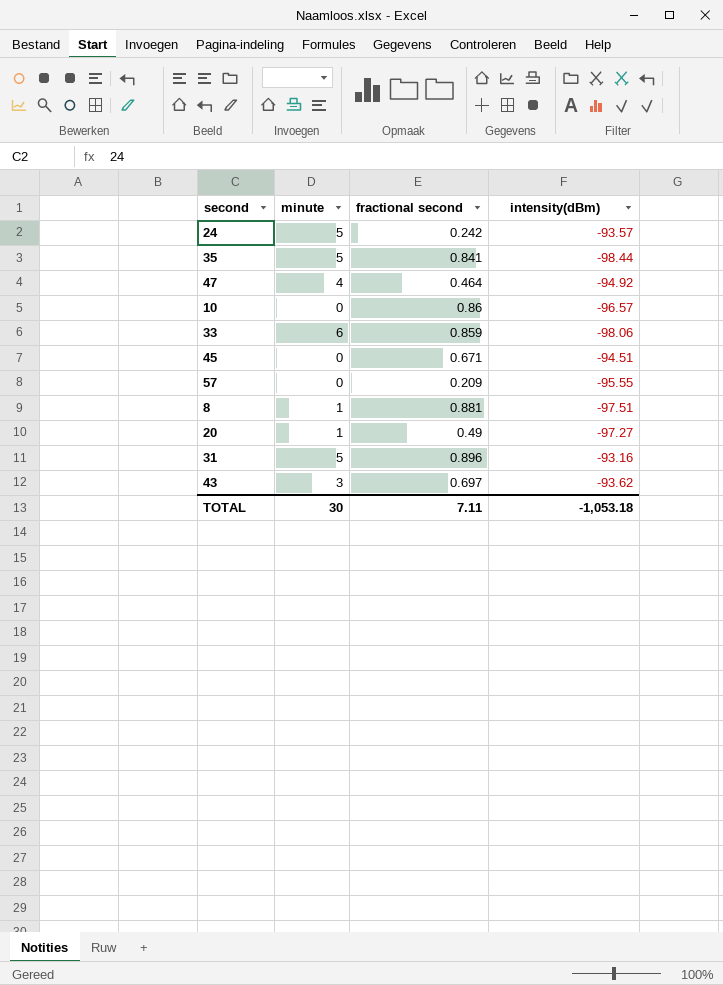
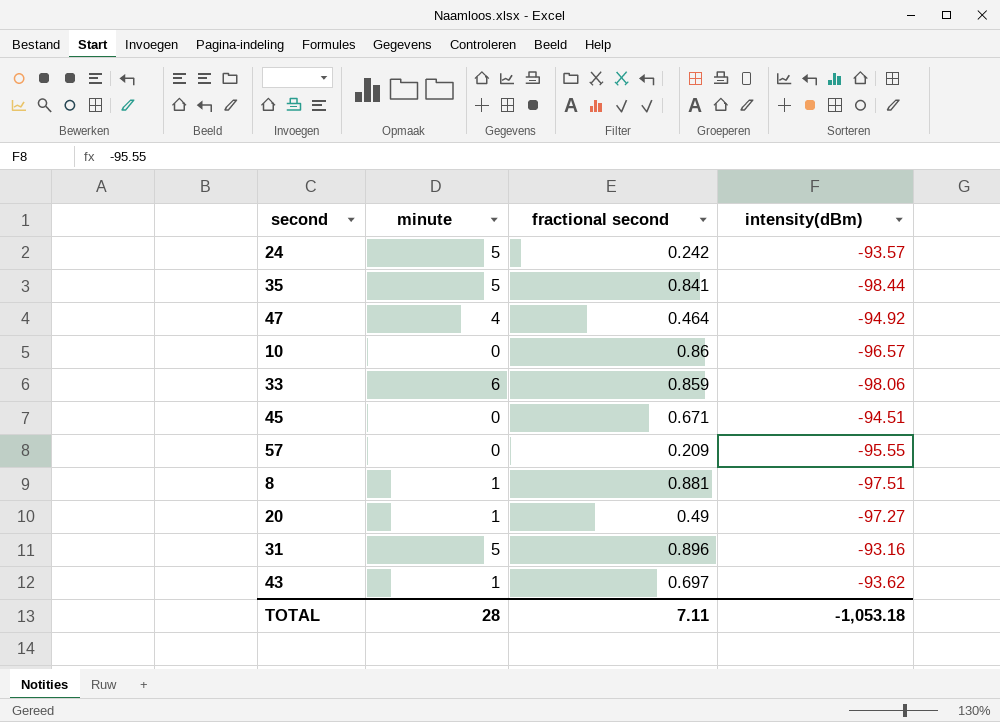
43 | minute: 3 -> 1
TOTAL | minute: 30 -> 28

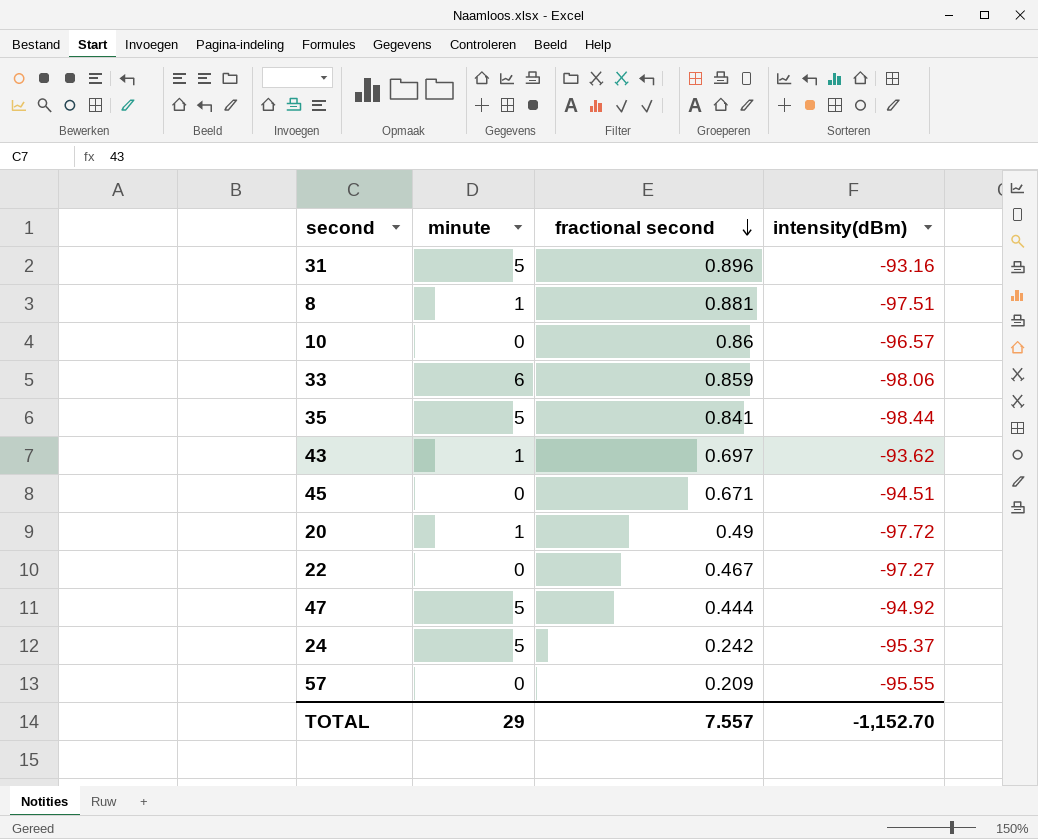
row order: none -> fractional second descending
20 | intensity(dBm): -97.27 -> -97.72
row 22: none -> 0 | 0.467 | -97.27
47 | minute: 4 -> 5
47 | fractional second: 0.464 -> 0.444
24 | intensity(dBm): -93.57 -> -95.37
TOTAL | minute: 28 -> 29
TOTAL | fractional second: 7.11 -> 7.557
TOTAL | intensity(dBm): -1,053.18 -> -1,152.70

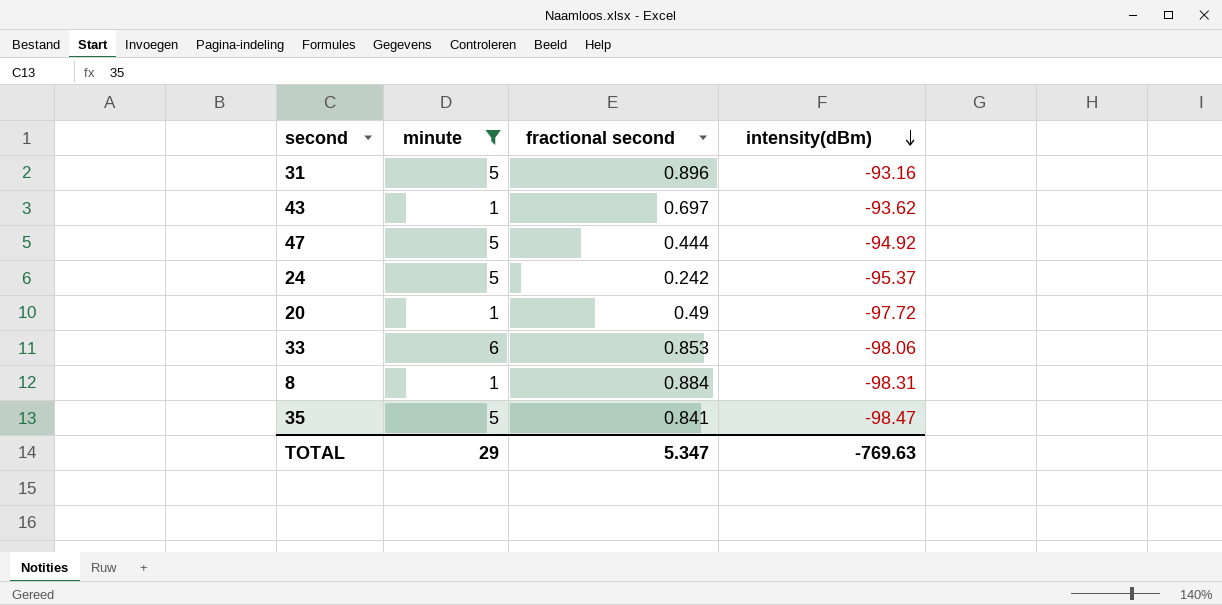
filter: none -> minute != 0
row order: fractional second descending -> intensity(dBm) descending
33 | fractional second: 0.859 -> 0.853
8 | fractional second: 0.881 -> 0.884
8 | intensity(dBm): -97.51 -> -98.31
35 | intensity(dBm): -98.44 -> -98.47
TOTAL | fractional second: 7.557 -> 5.347
TOTAL | intensity(dBm): -1,152.70 -> -769.63

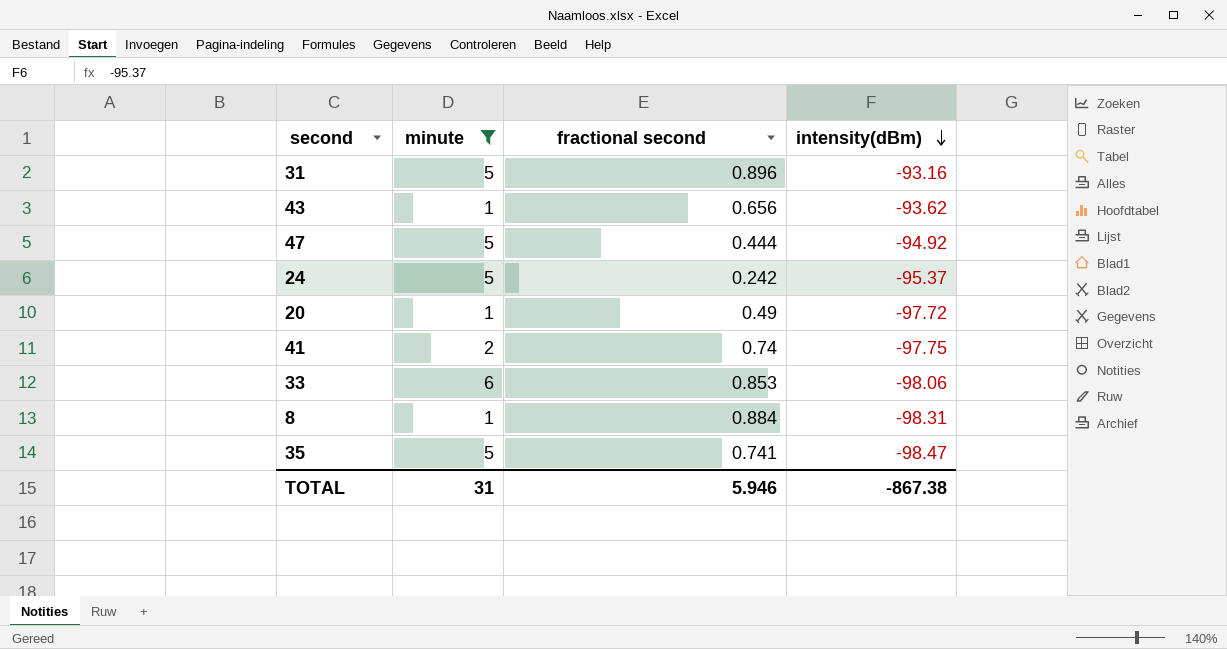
43 | fractional second: 0.697 -> 0.656
row 41: none -> 2 | 0.74 | -97.75
35 | fractional second: 0.841 -> 0.741
TOTAL | minute: 29 -> 31
TOTAL | fractional second: 5.347 -> 5.946
TOTAL | intensity(dBm): -769.63 -> -867.38

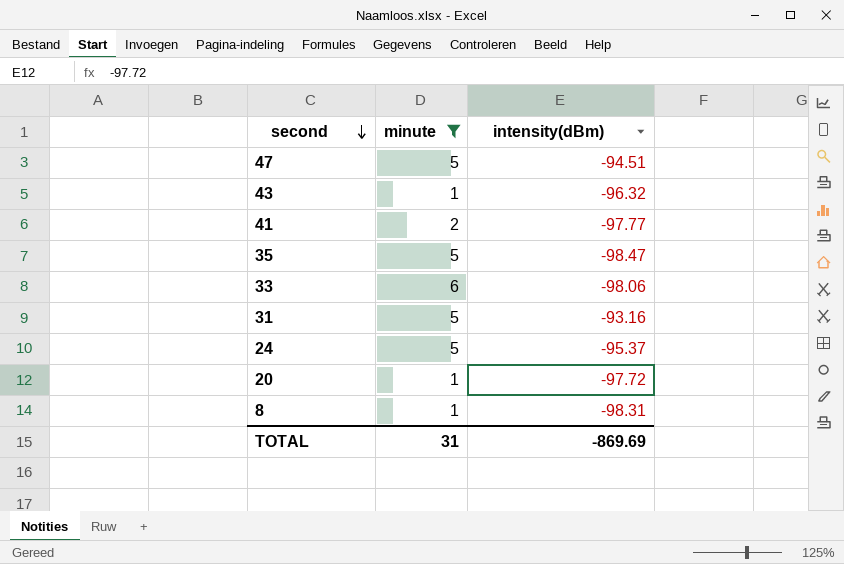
row order: intensity(dBm) descending -> second descending
column fractional second | position: 3 -> none
47 | intensity(dBm): -94.92 -> -94.51
43 | intensity(dBm): -93.62 -> -96.32
41 | intensity(dBm): -97.75 -> -97.77
TOTAL | intensity(dBm): -867.38 -> -869.69

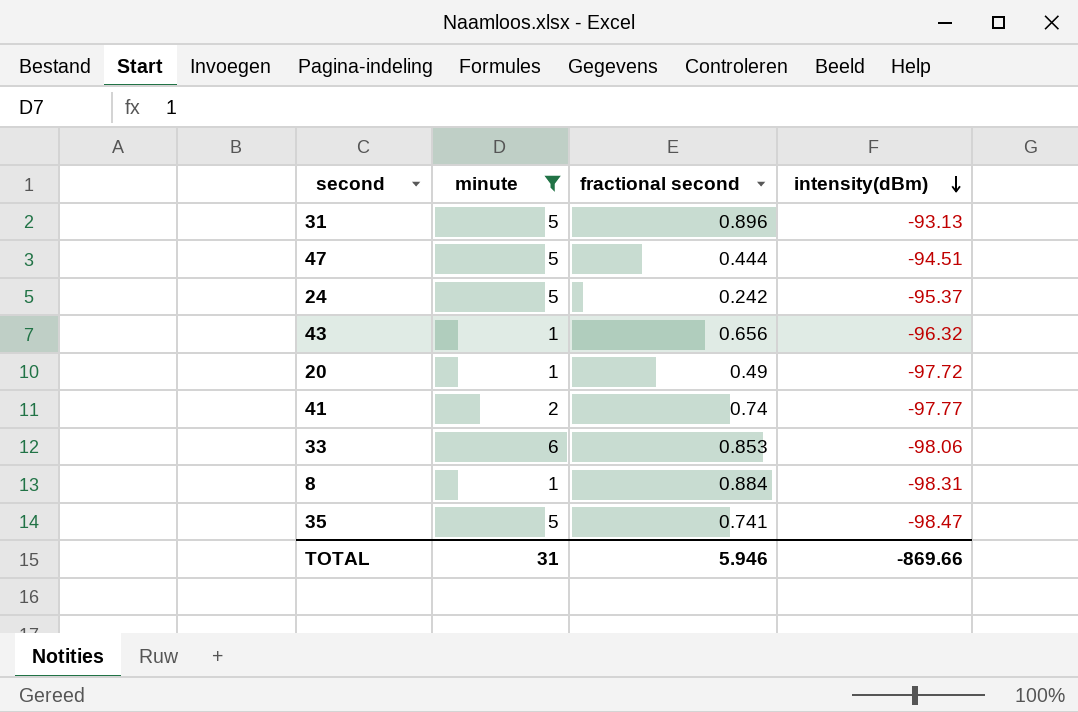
row order: second descending -> intensity(dBm) descending
column fractional second | position: none -> 3
31 | intensity(dBm): -93.16 -> -93.13
TOTAL | intensity(dBm): -869.69 -> -869.66

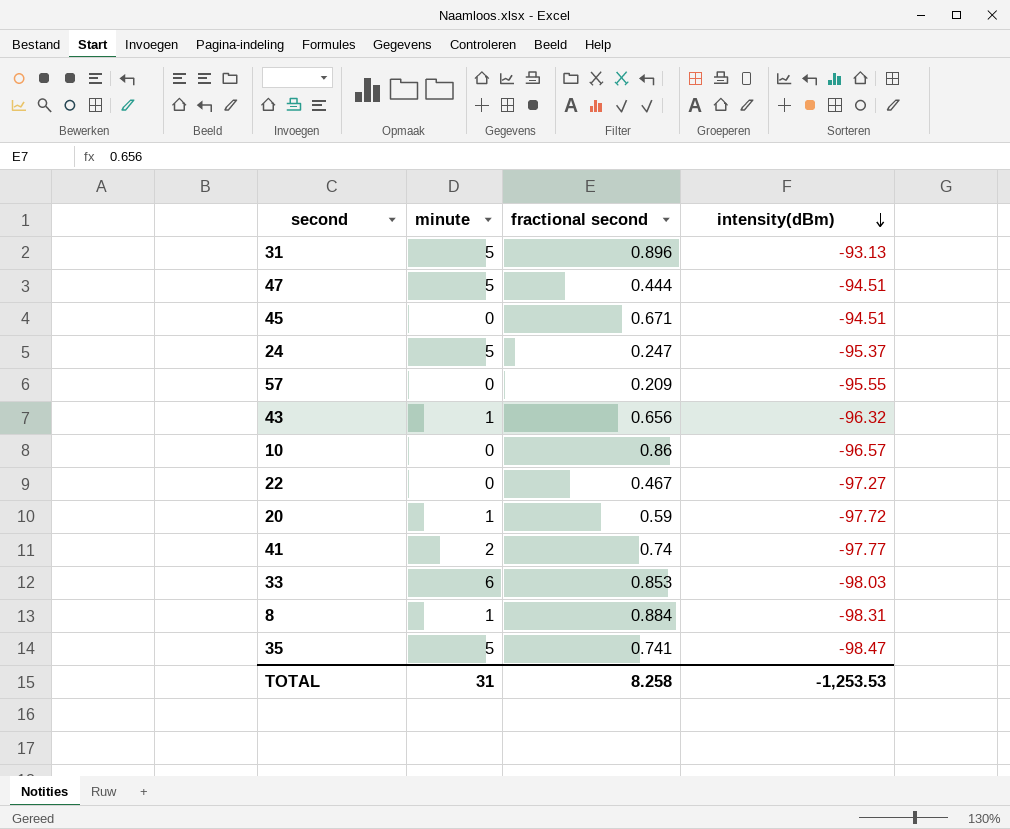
filter: minute != 0 -> none
24 | fractional second: 0.242 -> 0.247
20 | fractional second: 0.49 -> 0.59
33 | intensity(dBm): -98.06 -> -98.03
TOTAL | fractional second: 5.946 -> 8.258
TOTAL | intensity(dBm): -869.66 -> -1,253.53

